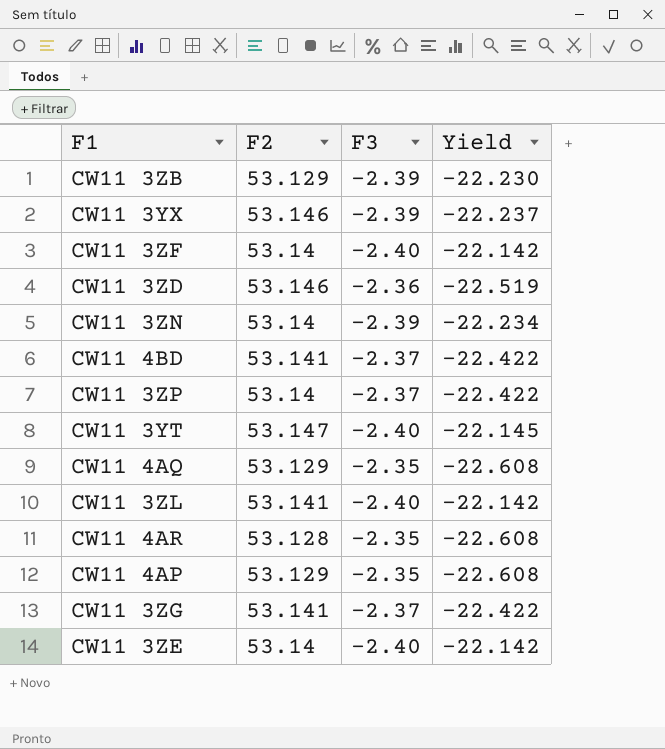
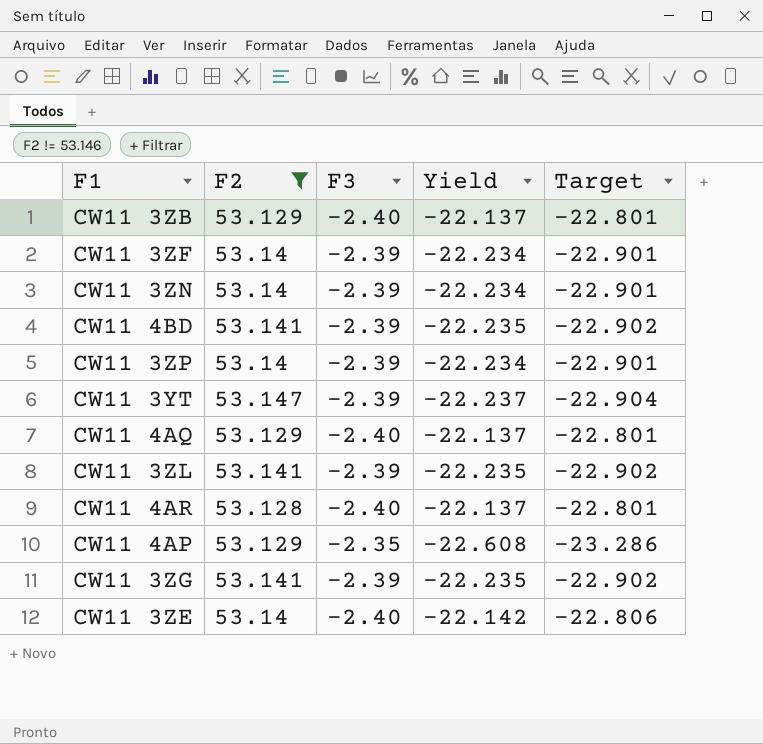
filter: none -> F2 != 53.146
column Target | formula: none -> [Yield] * 1.03
CW11 3ZB | F3: -2.39 -> -2.40
CW11 3ZB | Yield: -22.230 -> -22.137
CW11 3ZF | F3: -2.40 -> -2.39
CW11 3ZF | Yield: -22.142 -> -22.234
CW11 4BD | F3: -2.37 -> -2.39
CW11 4BD | Yield: -22.422 -> -22.235
CW11 3ZP | F3: -2.37 -> -2.39
CW11 3ZP | Yield: -22.422 -> -22.234
CW11 3YT | F3: -2.40 -> -2.39
CW11 3YT | Yield: -22.145 -> -22.237
CW11 4AQ | F3: -2.35 -> -2.40
CW11 4AQ | Yield: -22.608 -> -22.137
CW11 3ZL | F3: -2.40 -> -2.39
CW11 3ZL | Yield: -22.142 -> -22.235
CW11 4AR | F3: -2.35 -> -2.40
CW11 4AR | Yield: -22.608 -> -22.137
CW11 3ZG | F3: -2.37 -> -2.39
CW11 3ZG | Yield: -22.422 -> -22.235

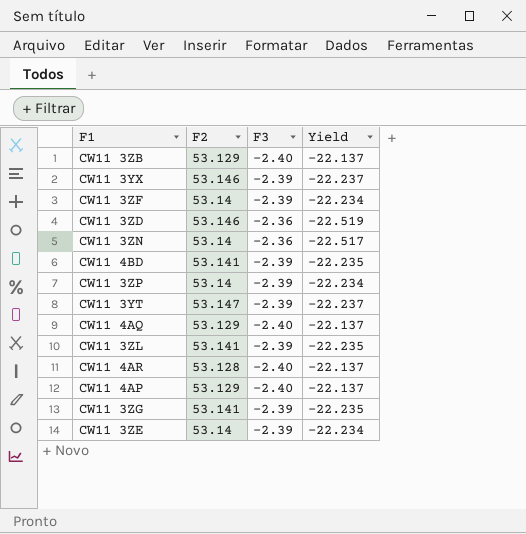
filter: F2 != 53.146 -> none
column Target | formula: [Yield] * 1.03 -> none
CW11 3ZN | F3: -2.39 -> -2.36
CW11 3ZN | Yield: -22.234 -> -22.517
CW11 4AP | F3: -2.35 -> -2.40
CW11 4AP | Yield: -22.608 -> -22.137
CW11 3ZE | F3: -2.40 -> -2.39
CW11 3ZE | Yield: -22.142 -> -22.234

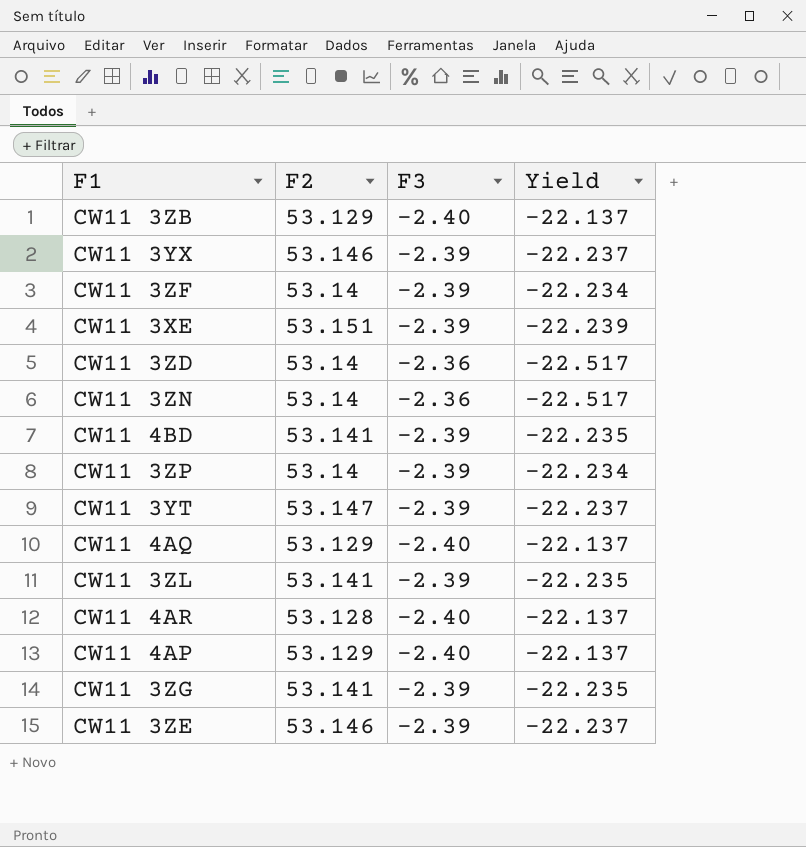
row CW11 3XE: none -> 53.151 | -2.39 | -22.239
CW11 3ZD | F2: 53.146 -> 53.14
CW11 3ZD | Yield: -22.519 -> -22.517
CW11 3ZE | F2: 53.14 -> 53.146
CW11 3ZE | Yield: -22.234 -> -22.237

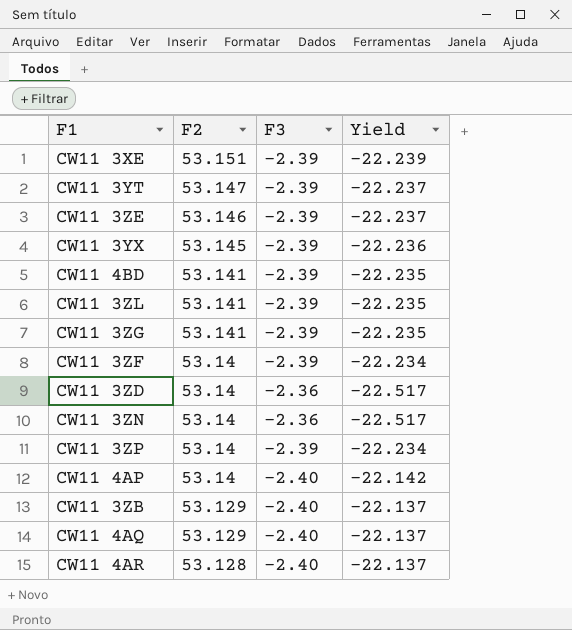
row order: none -> F2 descending
CW11 3YX | F2: 53.146 -> 53.145
CW11 3YX | Yield: -22.237 -> -22.236
CW11 4AP | F2: 53.129 -> 53.14
CW11 4AP | Yield: -22.137 -> -22.142

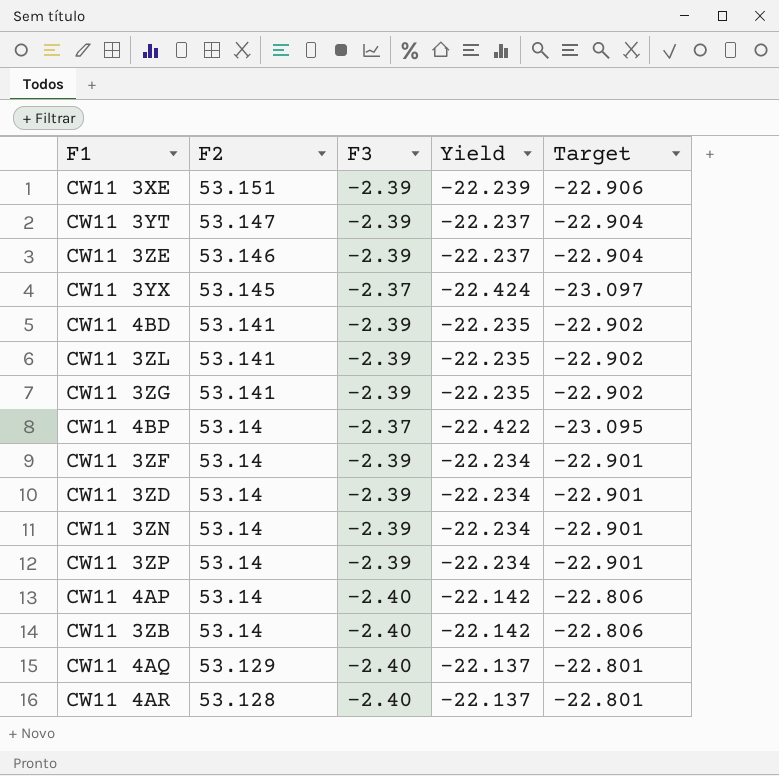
column Target | formula: none -> [Yield] * 1.03
CW11 3YX | F3: -2.39 -> -2.37
CW11 3YX | Yield: -22.236 -> -22.424
row CW11 4BP: none -> 53.14 | -2.37 | -22.422 | -23.095
CW11 3ZD | F3: -2.36 -> -2.39
CW11 3ZD | Yield: -22.517 -> -22.234
CW11 3ZN | F3: -2.36 -> -2.39
CW11 3ZN | Yield: -22.517 -> -22.234
CW11 3ZB | F2: 53.129 -> 53.14
CW11 3ZB | Yield: -22.137 -> -22.142

